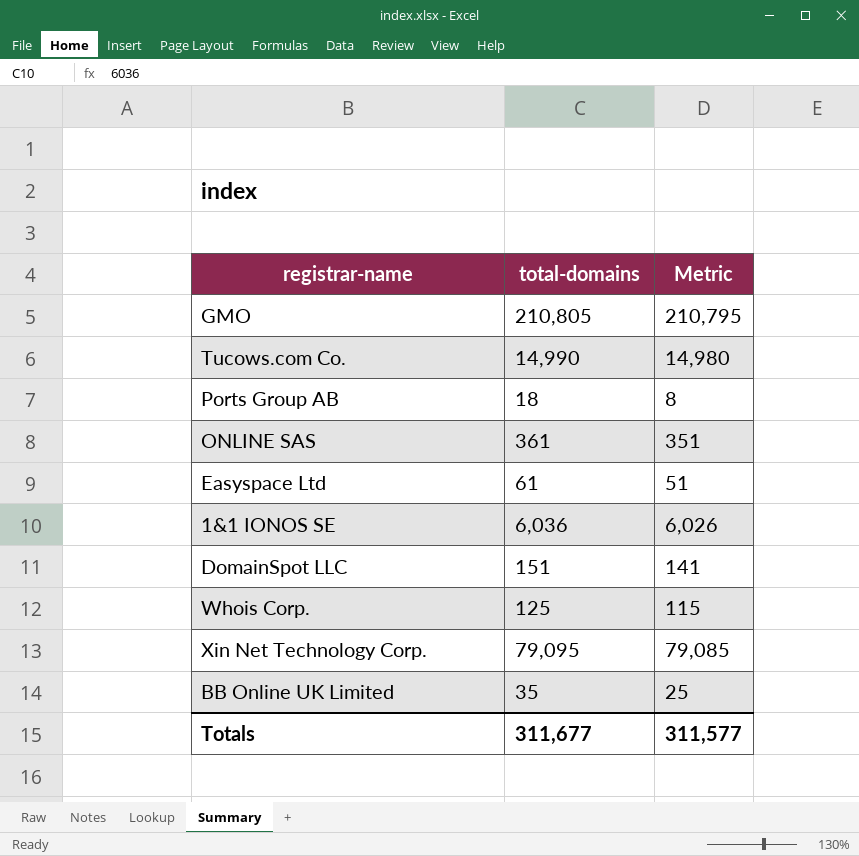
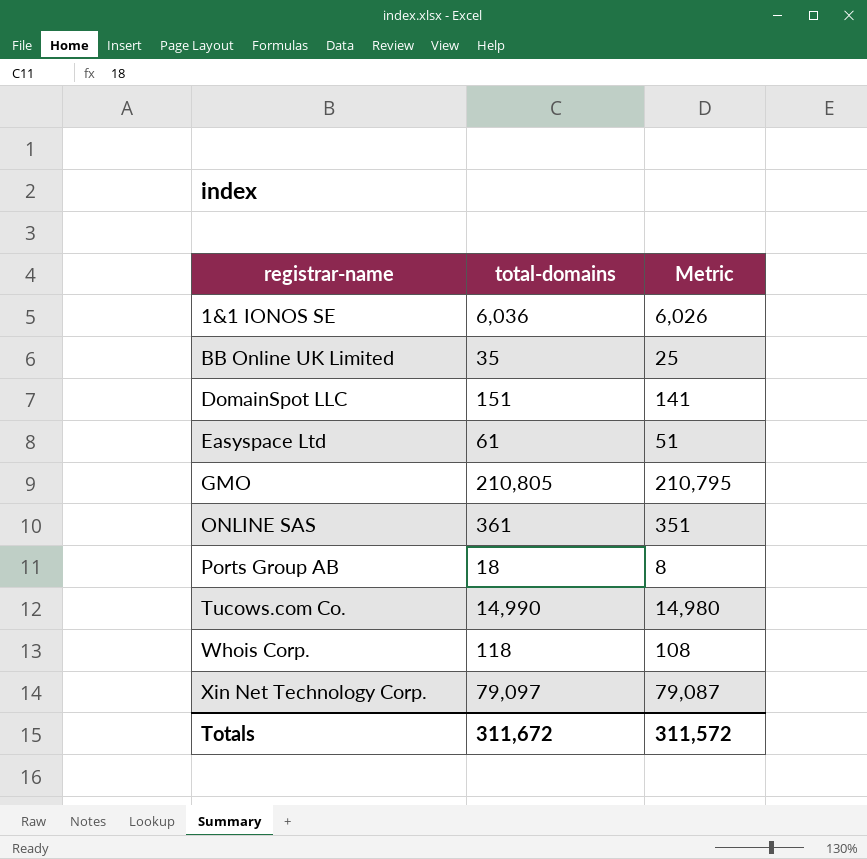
row order: none -> registrar-name ascending
Whois Corp. | total-domains: 125 -> 118
Whois Corp. | Metric: 115 -> 108
Xin Net Technology Corp. | total-domains: 79,095 -> 79,097
Xin Net Technology Corp. | Metric: 79,085 -> 79,087
Totals | total-domains: 311,677 -> 311,672
Totals | Metric: 311,577 -> 311,572

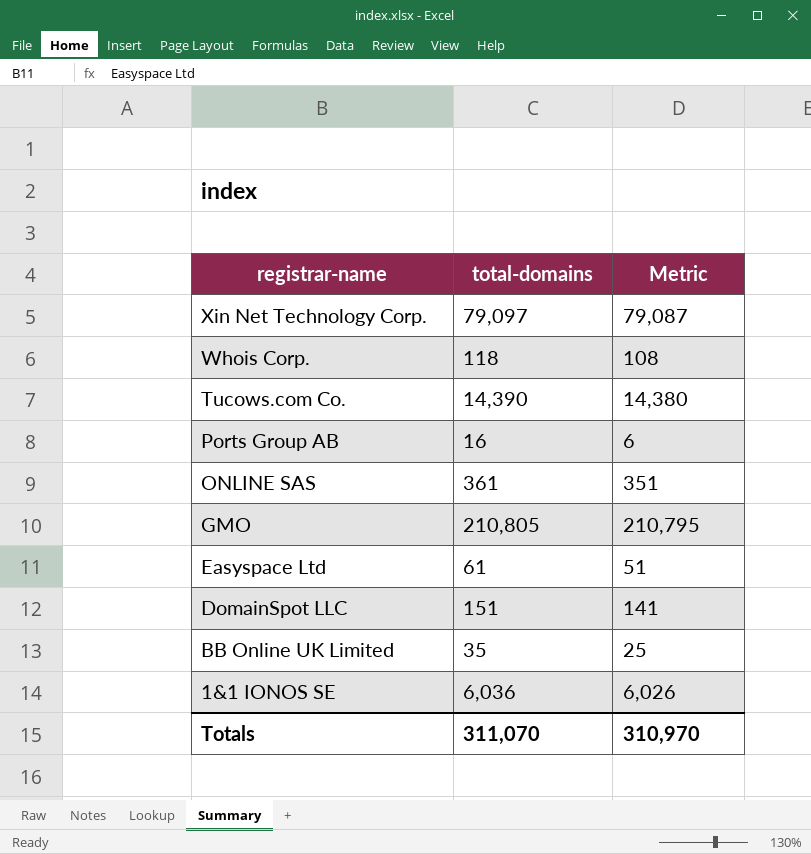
row order: registrar-name ascending -> registrar-name descending
Tucows.com Co. | total-domains: 14,990 -> 14,390
Tucows.com Co. | Metric: 14,980 -> 14,380
Ports Group AB | total-domains: 18 -> 16
Ports Group AB | Metric: 8 -> 6
Totals | total-domains: 311,672 -> 311,070
Totals | Metric: 311,572 -> 310,970

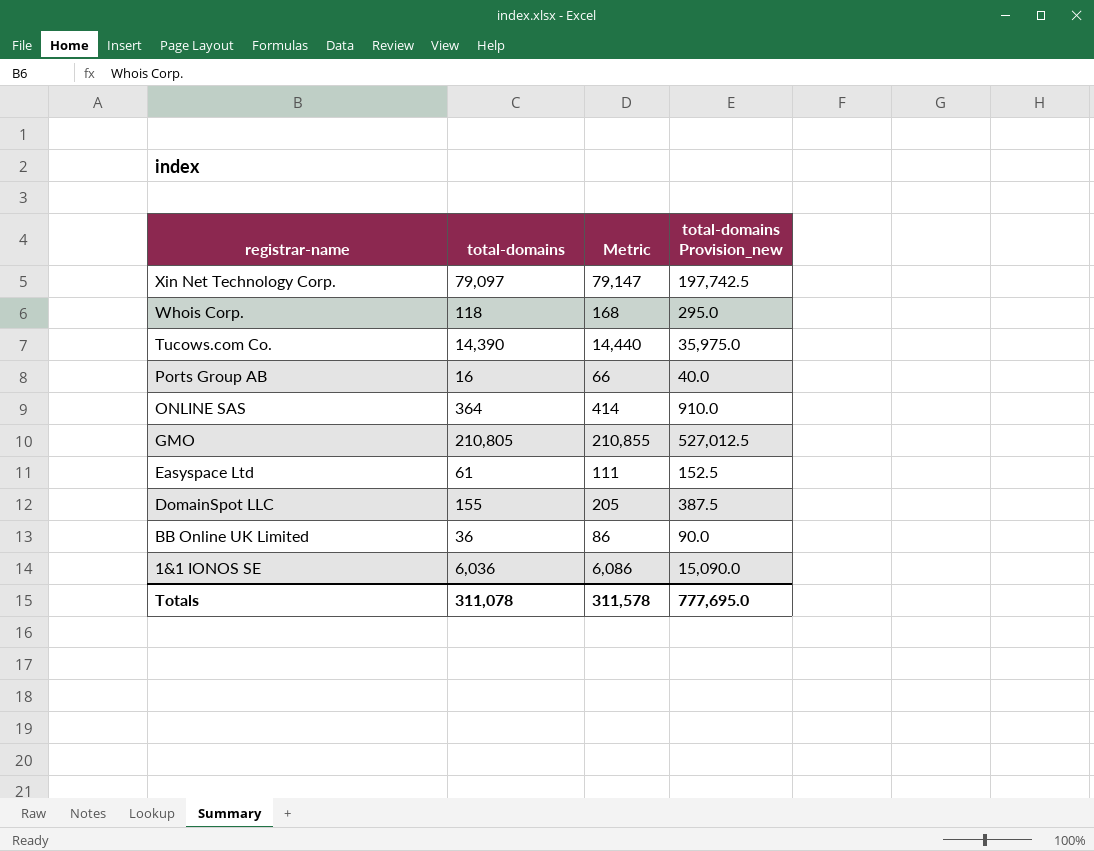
column Metric | formula: [total-domains] - 10 -> [total-domains] + 50
column total-domains Provision_new | formula: none -> [total-domains] * 2.5
ONLINE SAS | total-domains: 361 -> 364
DomainSpot LLC | total-domains: 151 -> 155
BB Online UK Limited | total-domains: 35 -> 36
Totals | total-domains: 311,070 -> 311,078
Totals | Metric: 310,970 -> 311,578

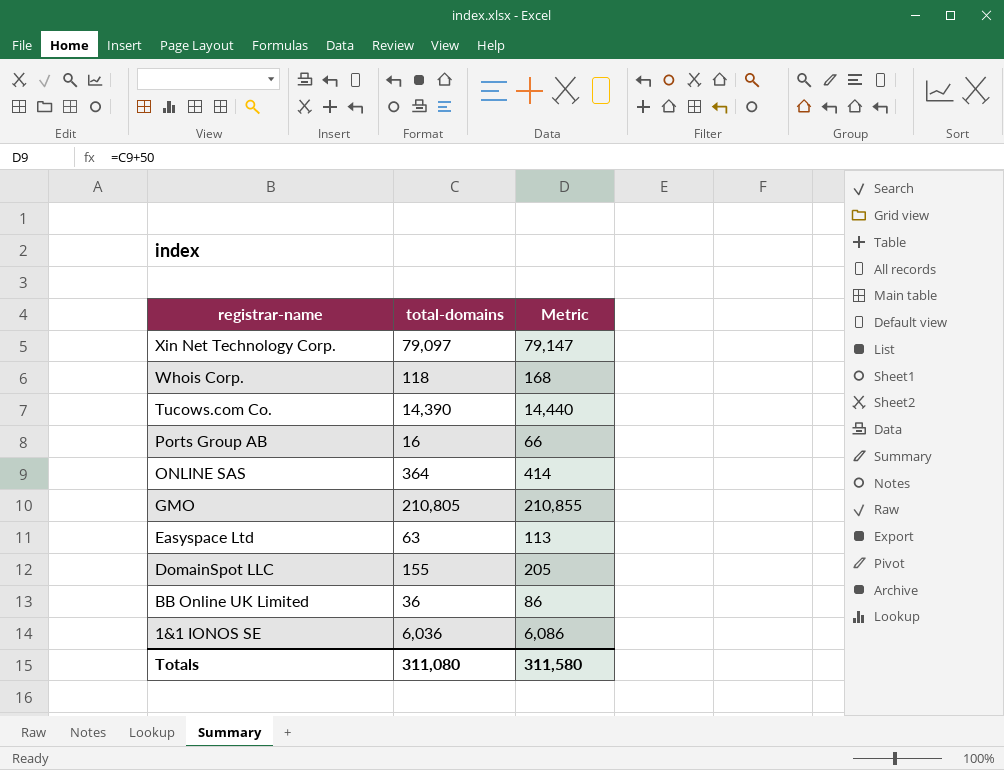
column total-domains Provision_new | formula: [total-domains] * 2.5 -> none
Easyspace Ltd | total-domains: 61 -> 63
Easyspace Ltd | Metric: 111 -> 113
Totals | total-domains: 311,078 -> 311,080
Totals | Metric: 311,578 -> 311,580

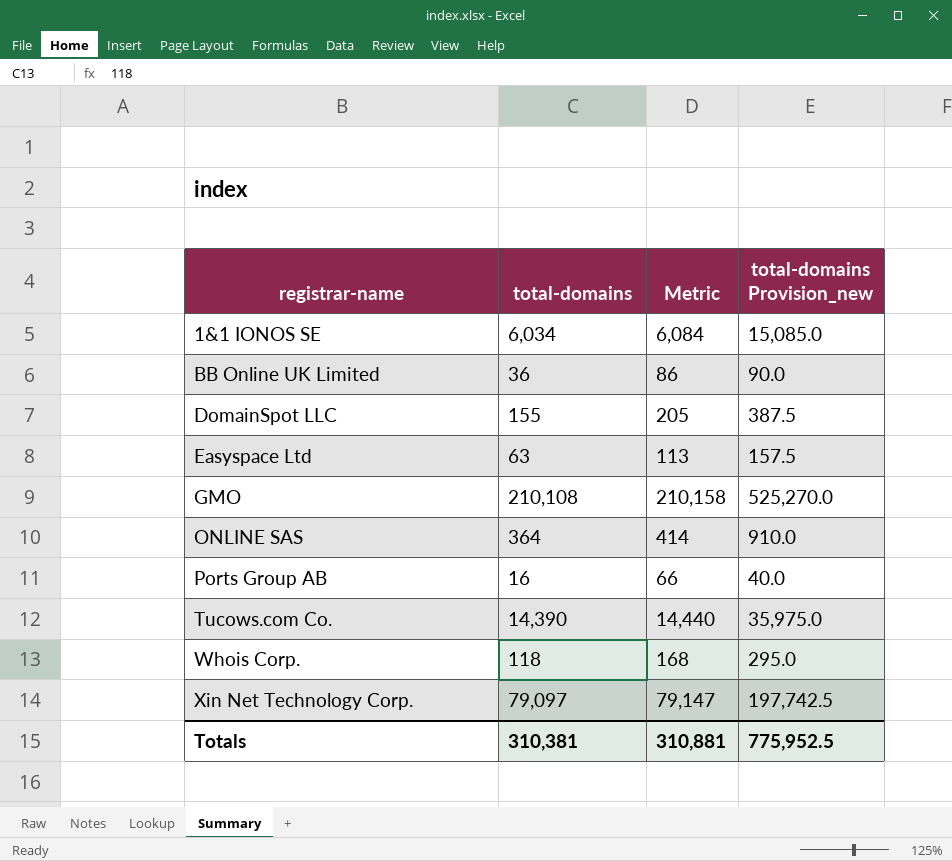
row order: registrar-name descending -> registrar-name ascending
column total-domains Provision_new | formula: none -> [total-domains] * 2.5
1&1 IONOS SE | total-domains: 6,036 -> 6,034
1&1 IONOS SE | Metric: 6,086 -> 6,084
GMO | total-domains: 210,805 -> 210,108
GMO | Metric: 210,855 -> 210,158
Totals | total-domains: 311,080 -> 310,381
Totals | Metric: 311,580 -> 310,881

